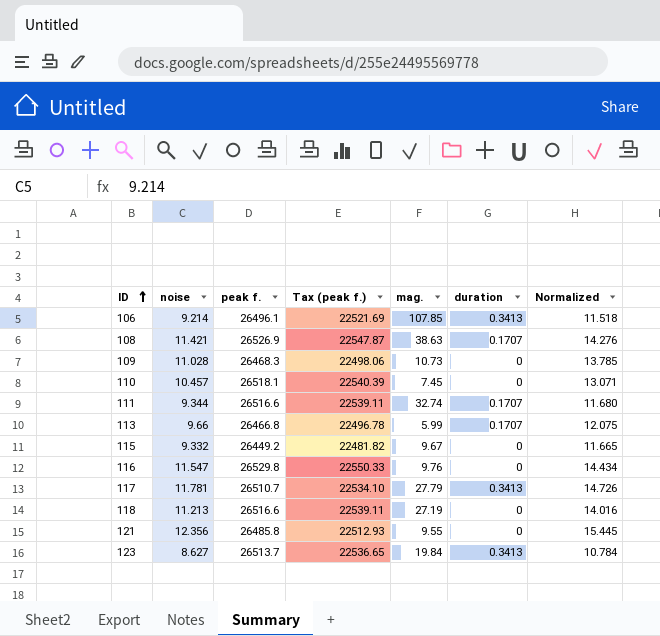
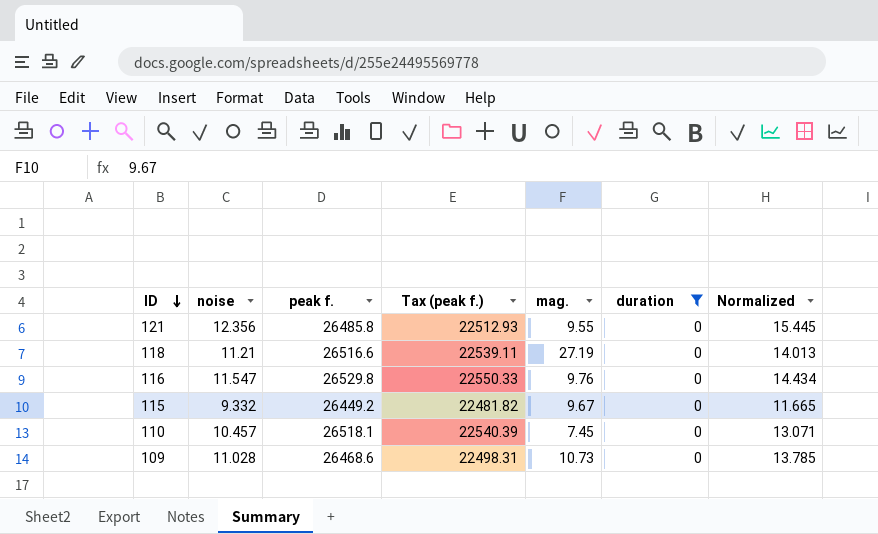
filter: none -> duration = 0
row order: ID ascending -> ID descending
118 | noise: 11.213 -> 11.21
118 | Normalized: 14.016 -> 14.013
109 | peak f.: 26468.3 -> 26468.6
109 | Tax (peak f.): 22498.06 -> 22498.31

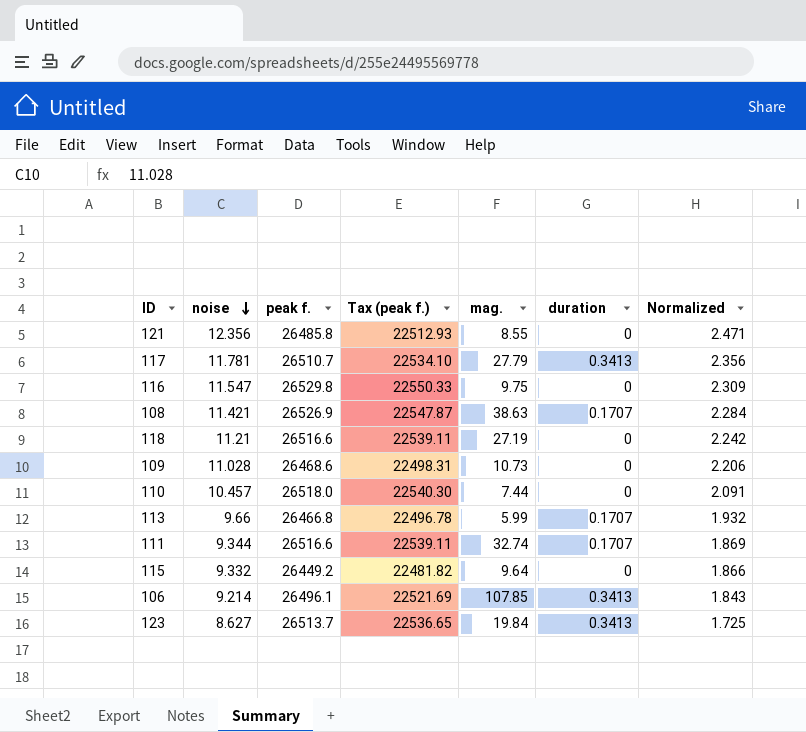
filter: duration = 0 -> none
row order: ID descending -> noise descending
column Normalized | formula: [noise] * 1.25 -> [noise] * 0.2
121 | mag.: 9.55 -> 8.55
116 | mag.: 9.76 -> 9.75
110 | peak f.: 26518.1 -> 26518.0
110 | Tax (peak f.): 22540.39 -> 22540.30
110 | mag.: 7.45 -> 7.44
115 | mag.: 9.67 -> 9.64

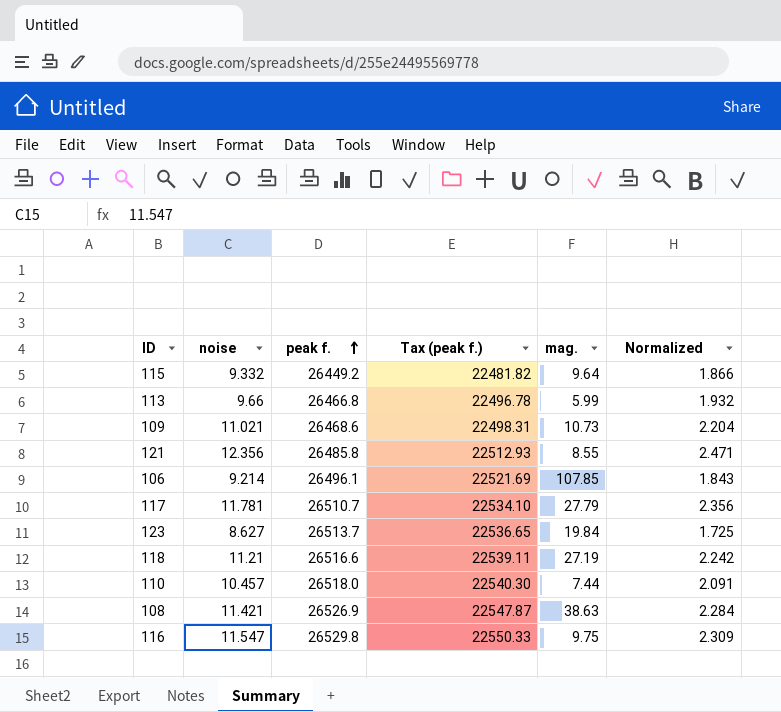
row order: noise descending -> peak f. ascending
column duration | position: 6 -> none
row 111: 9.344 | 26516.6 | 22539.11 | 32.74 | 0.1707 | 1.869 -> none
109 | noise: 11.028 -> 11.021
109 | Normalized: 2.206 -> 2.204

